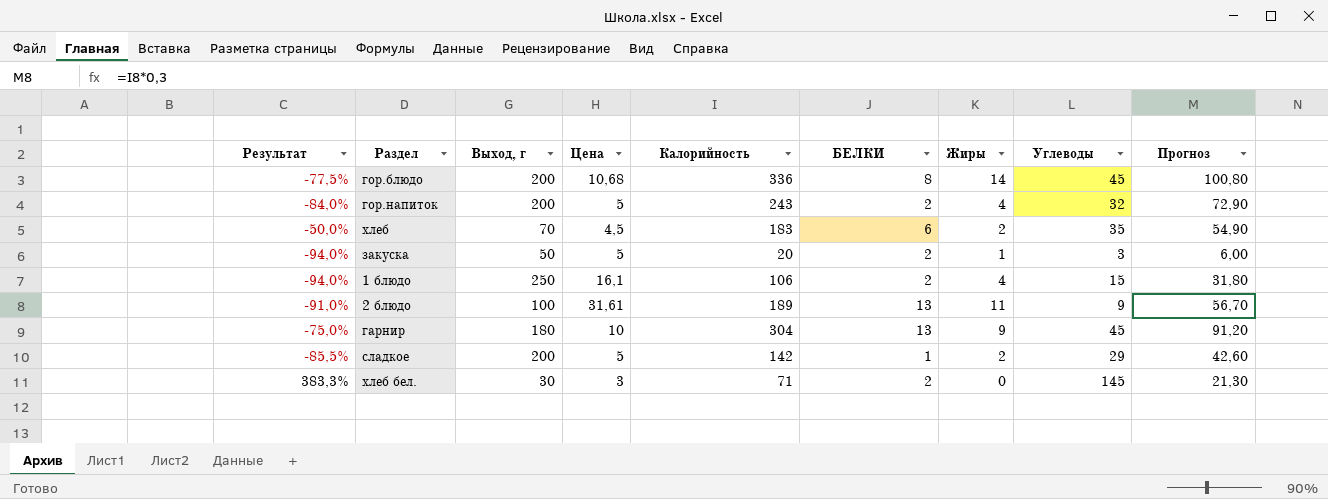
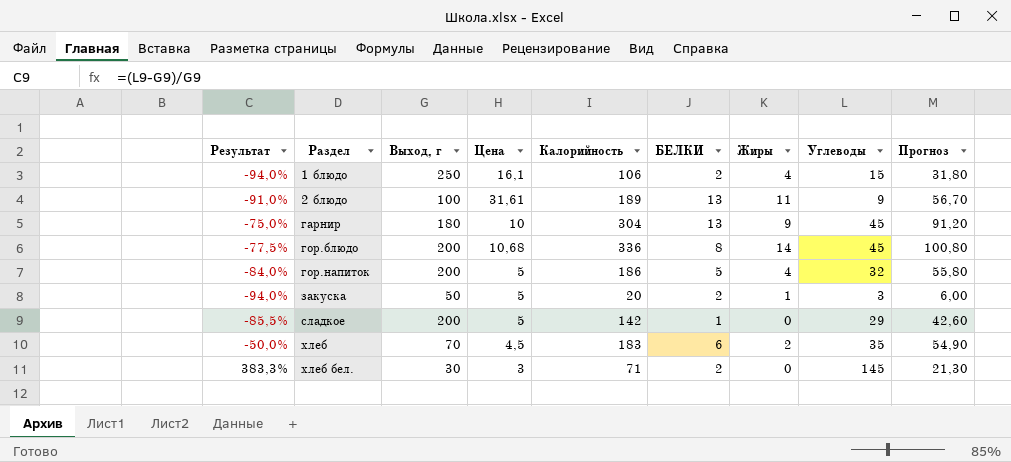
row order: none -> Раздел ascending
гор.напиток | Калорийность: 243 -> 186
гор.напиток | БЕЛКИ: 2 -> 5
гор.напиток | Прогноз: 72,90 -> 55,80
сладкое | Жиры: 2 -> 0

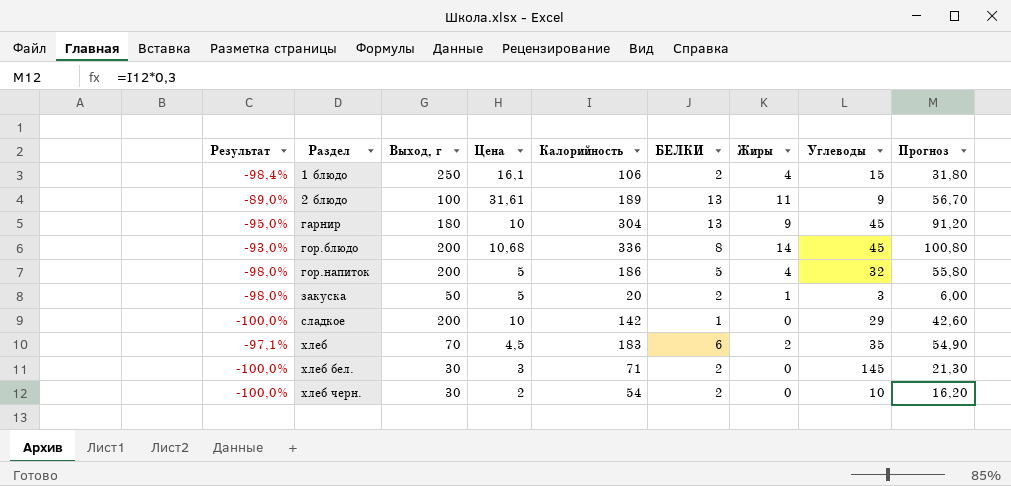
column Результат | formula: ([Углеводы] - [Выход, г]) / [Выход, г] -> ([Жиры] - [Выход, г]) / [Выход, г]
сладкое | Цена: 5 -> 10
row хлеб черн.: none -> -100,0% | 30 | 2 | 54 | 2 | 0 | 10 | 16,20

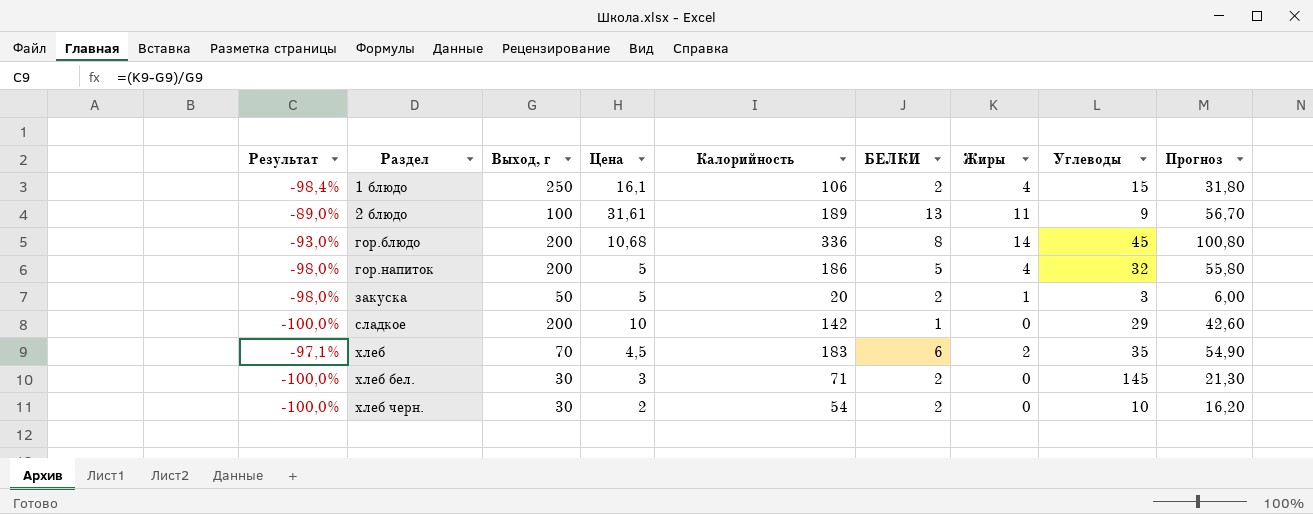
row гарнир: -95,0% | 180 | 10 | 304 | 13 | 9 | 45 | 91,20 -> none

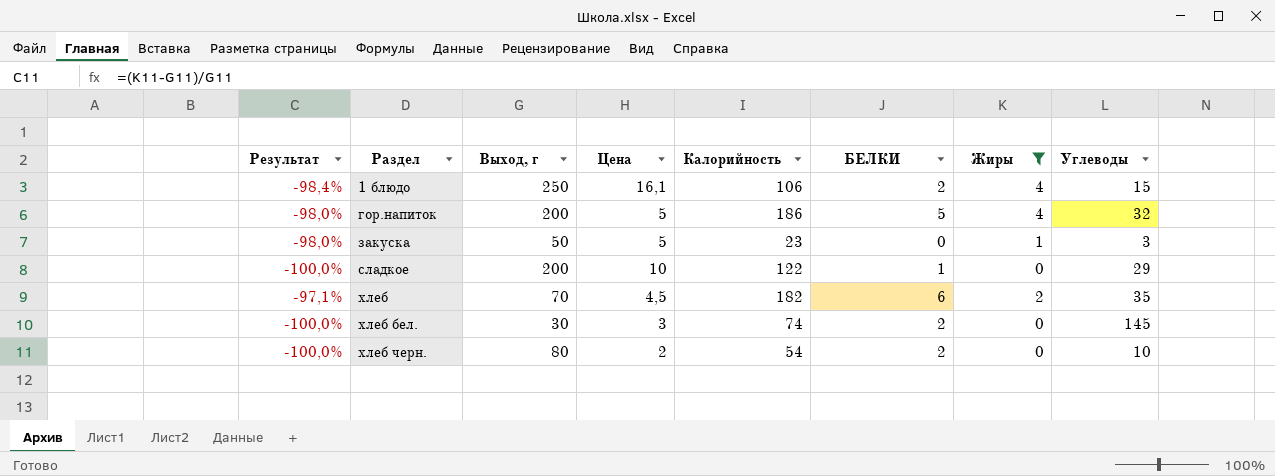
filter: none -> Жиры <= 4
column Прогноз | formula: [Калорийность] * 0,3 -> none
закуска | Калорийность: 20 -> 23
закуска | БЕЛКИ: 2 -> 0
сладкое | Калорийность: 142 -> 122
хлеб | Калорийность: 183 -> 182
хлеб бел. | Калорийность: 71 -> 74
хлеб черн. | Выход, г: 30 -> 80

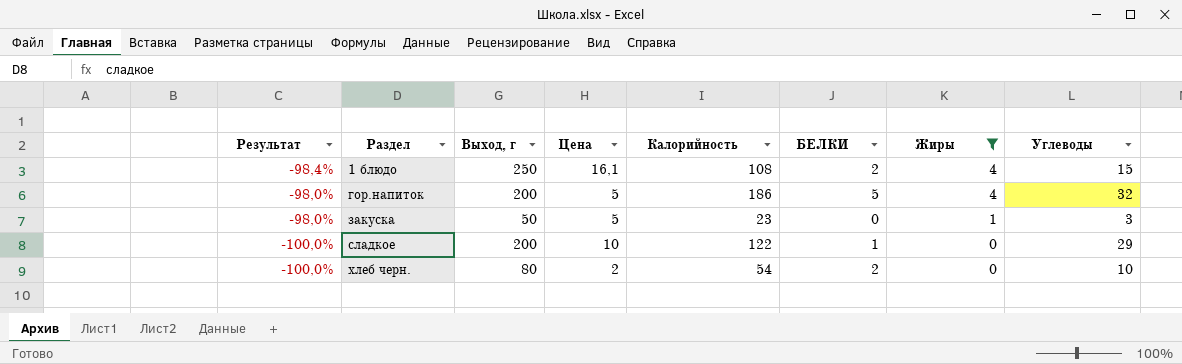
row хлеб: -97,1% | 70 | 4,5 | 182 | 6 | 2 | 35 -> none
row хлеб бел.: -100,0% | 30 | 3 | 74 | 2 | 0 | 145 -> none
1 блюдо | Калорийность: 106 -> 108

